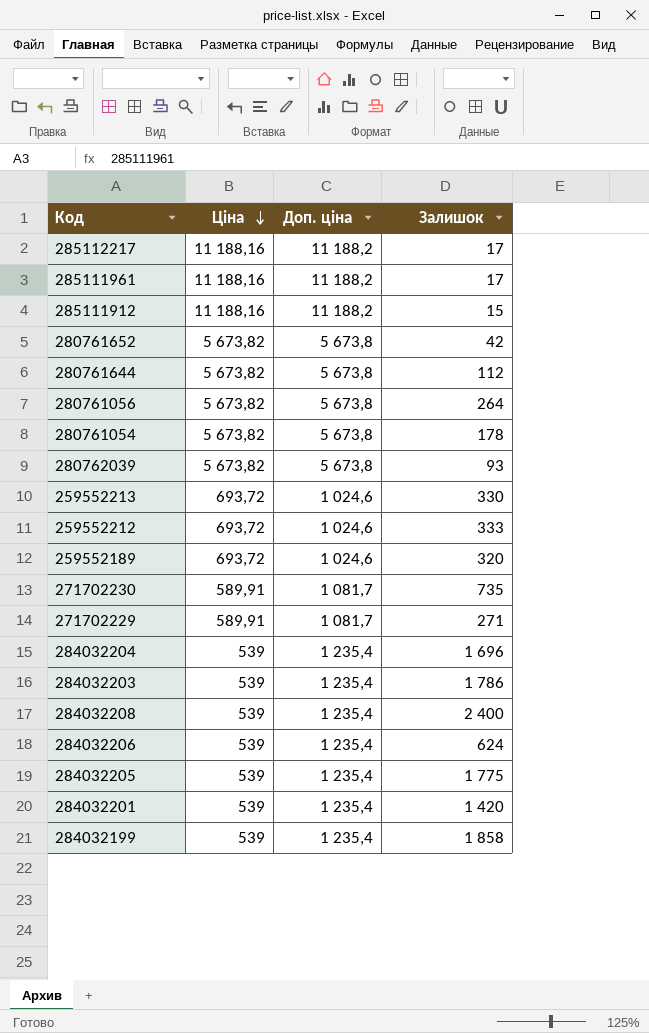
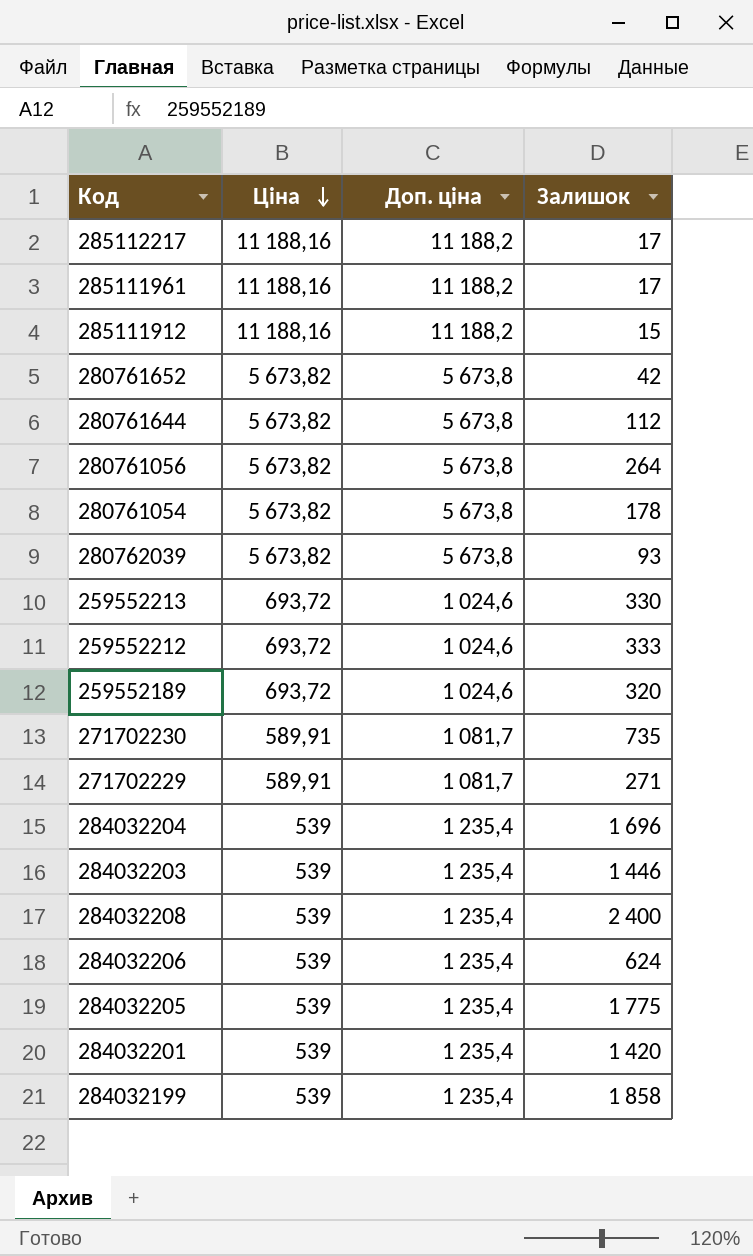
284032203 | Залишок: 1 786 -> 1 446

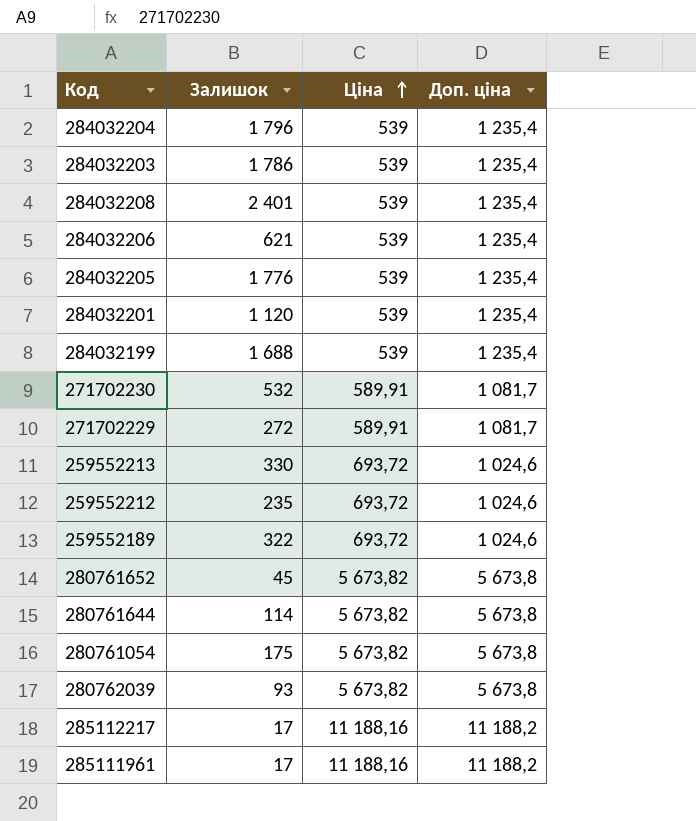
row order: Ціна descending -> Ціна ascending
column Залишок | position: 4 -> 2
row 285111912: 11 188,16 | 11 188,2 | 15 -> none
row 280761056: 5 673,82 | 5 673,8 | 264 -> none
284032204 | Залишок: 1 696 -> 1 796
284032203 | Залишок: 1 446 -> 1 786
284032208 | Залишок: 2 400 -> 2 401
284032206 | Залишок: 624 -> 621
284032205 | Залишок: 1 775 -> 1 776
284032201 | Залишок: 1 420 -> 1 120
284032199 | Залишок: 1 858 -> 1 688
271702230 | Залишок: 735 -> 532
271702229 | Залишок: 271 -> 272
259552212 | Залишок: 333 -> 235
259552189 | Залишок: 320 -> 322
280761652 | Залишок: 42 -> 45
280761644 | Залишок: 112 -> 114
280761054 | Залишок: 178 -> 175

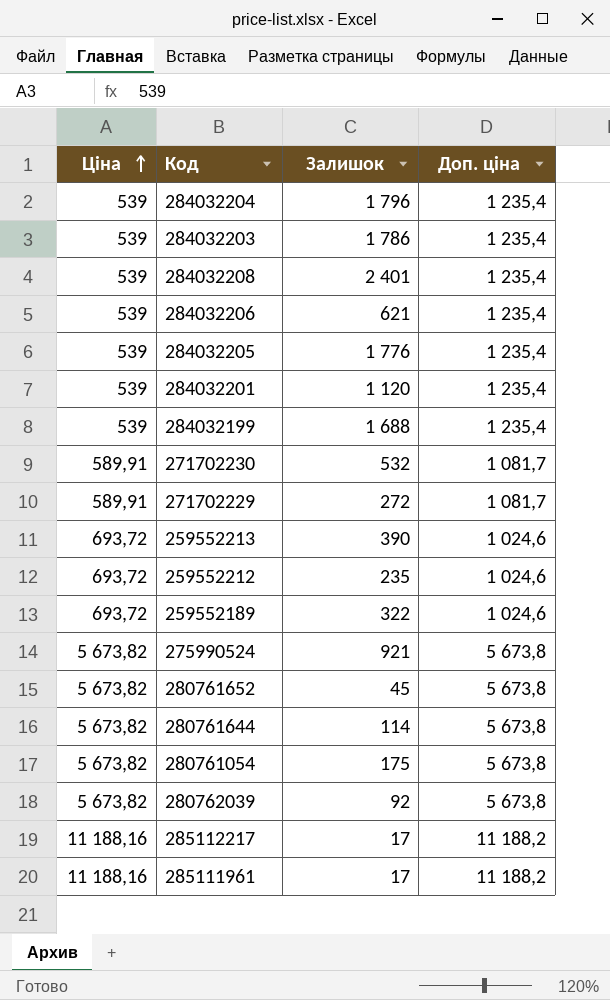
column Ціна | position: 3 -> 1
259552213 | Залишок: 330 -> 390
row 275990524: none -> 5 673,82 | 921 | 5 673,8
280762039 | Залишок: 93 -> 92

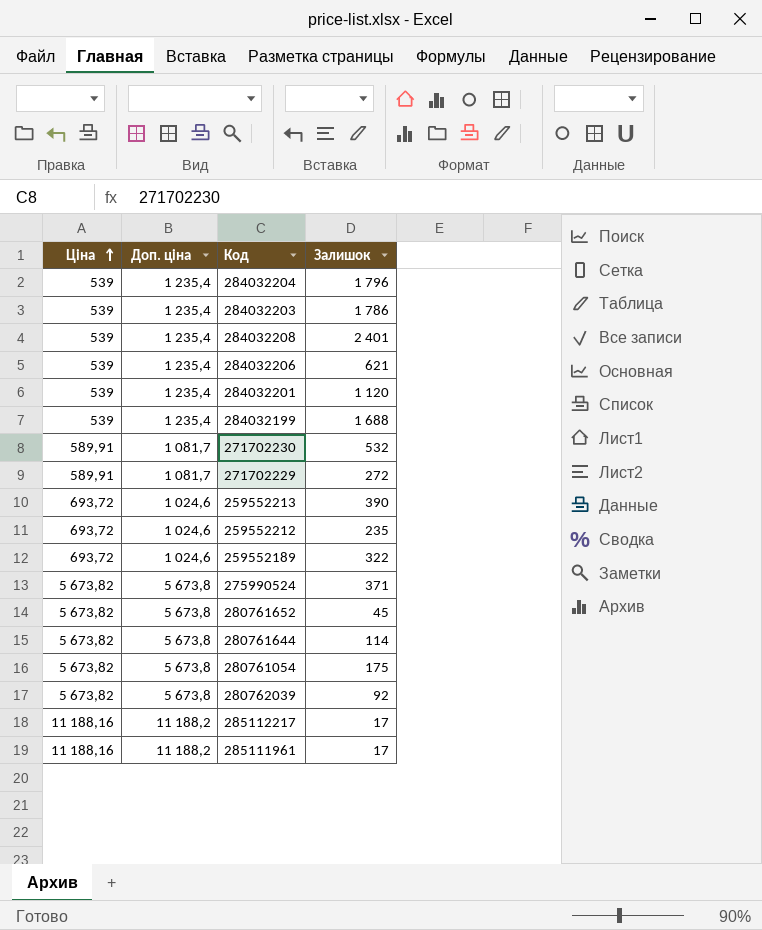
column Доп. ціна | position: 4 -> 2
row 284032205: 539 | 1 776 | 1 235,4 -> none
275990524 | Залишок: 921 -> 371

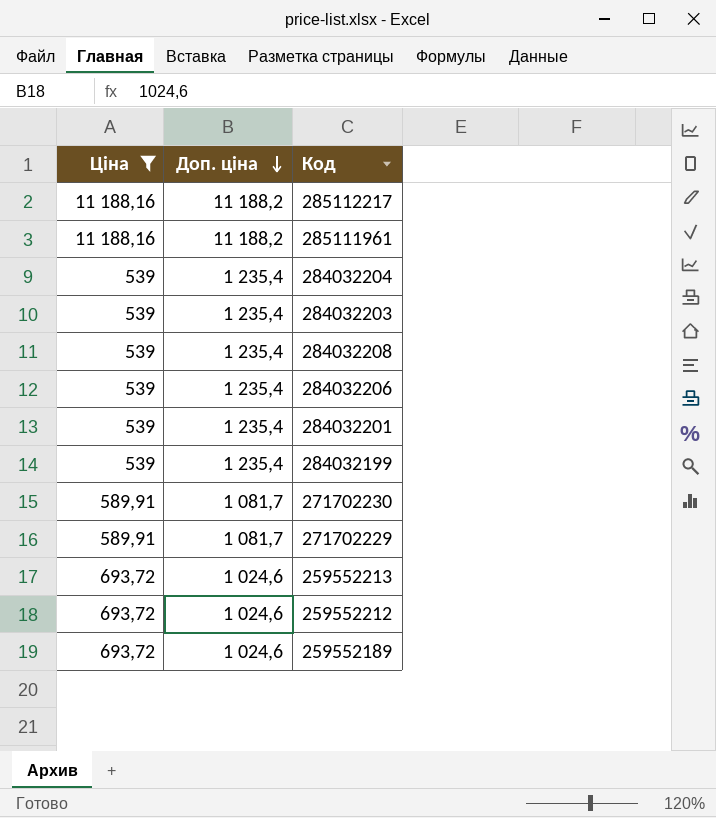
filter: none -> Ціна != 5 673,82
row order: Ціна ascending -> Доп. ціна descending
column Залишок | position: 4 -> none

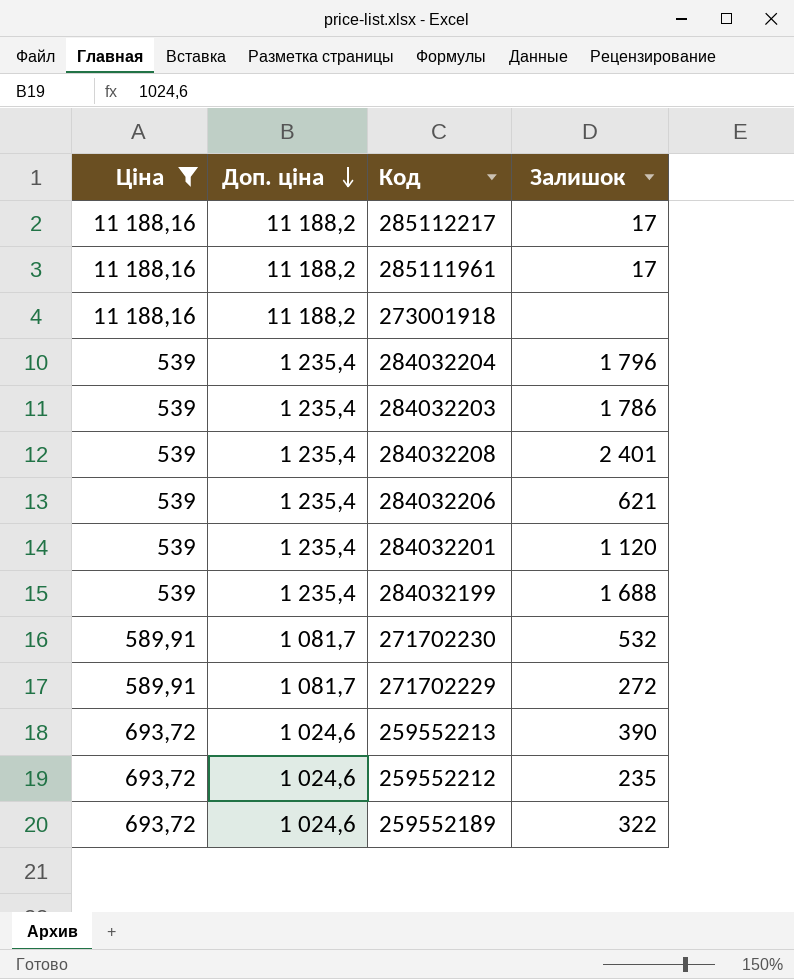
column Залишок | position: none -> 4
row 273001918: none -> 11 188,16 | 11 188,2 | none

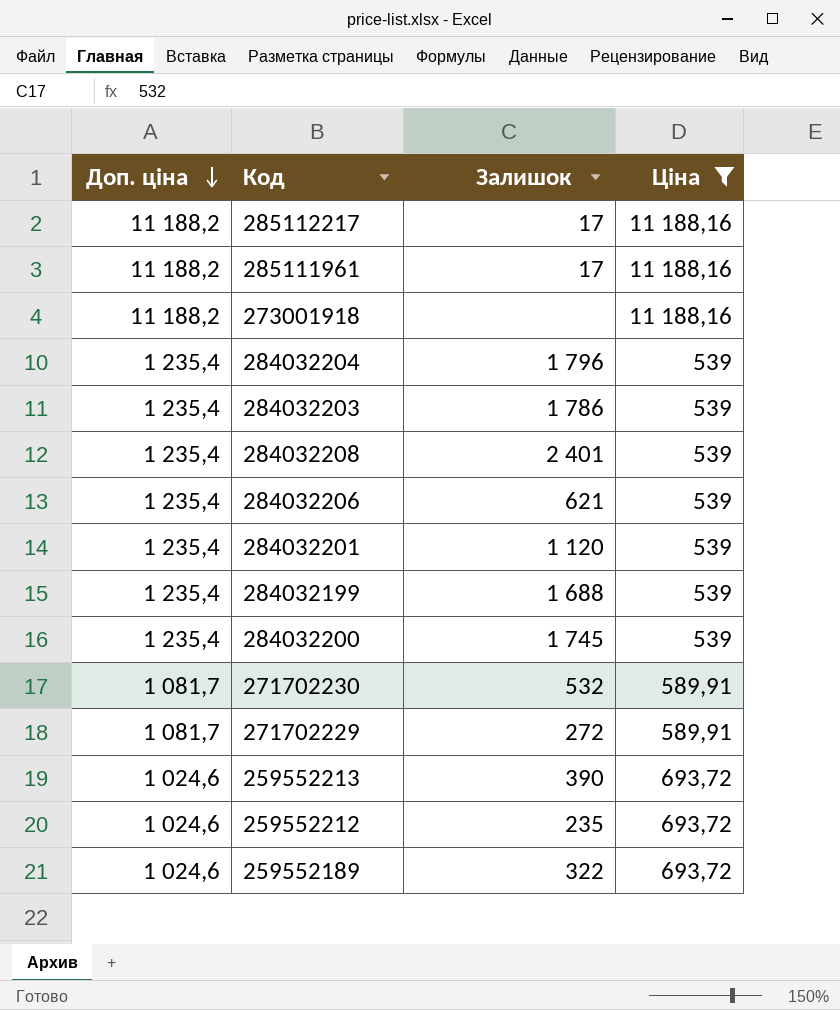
column Ціна | position: 1 -> 4
row 284032200: none -> 1 235,4 | 1 745 | 539

